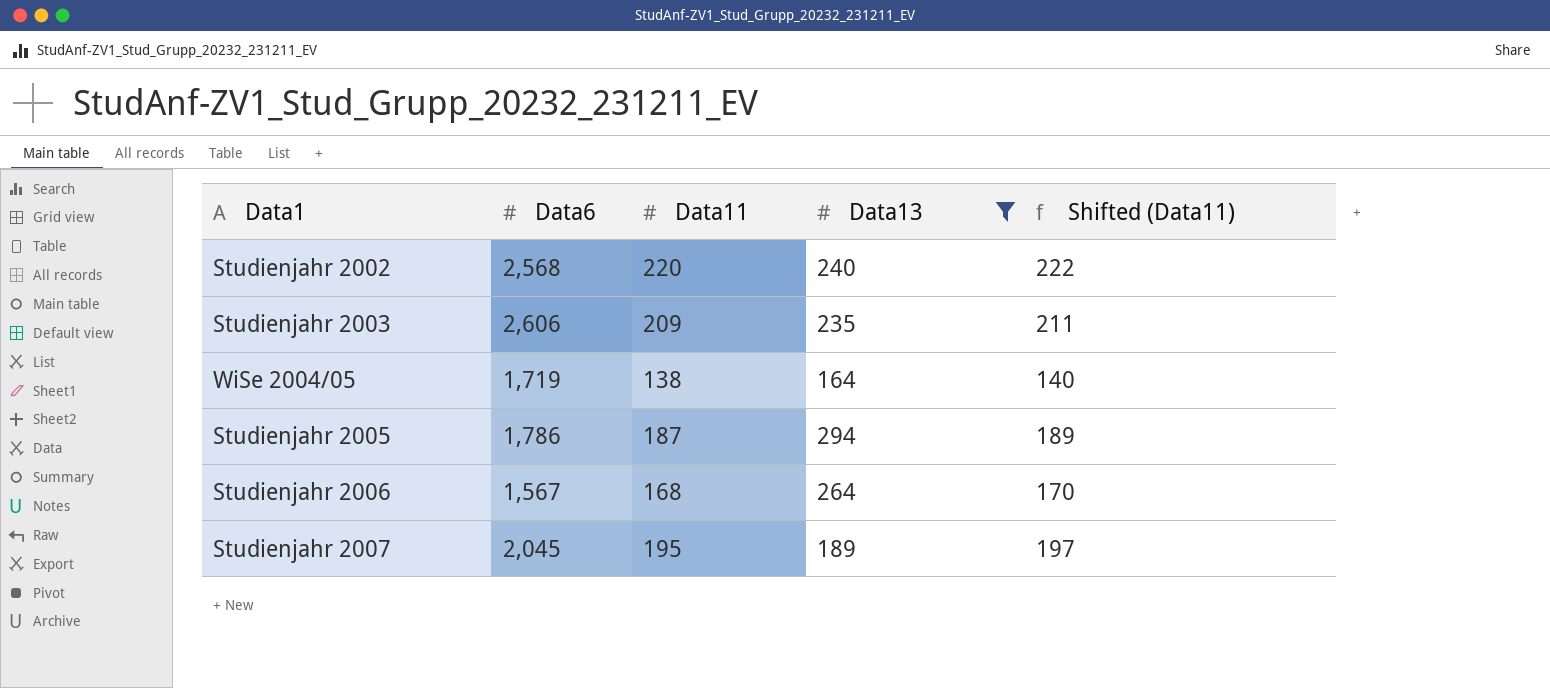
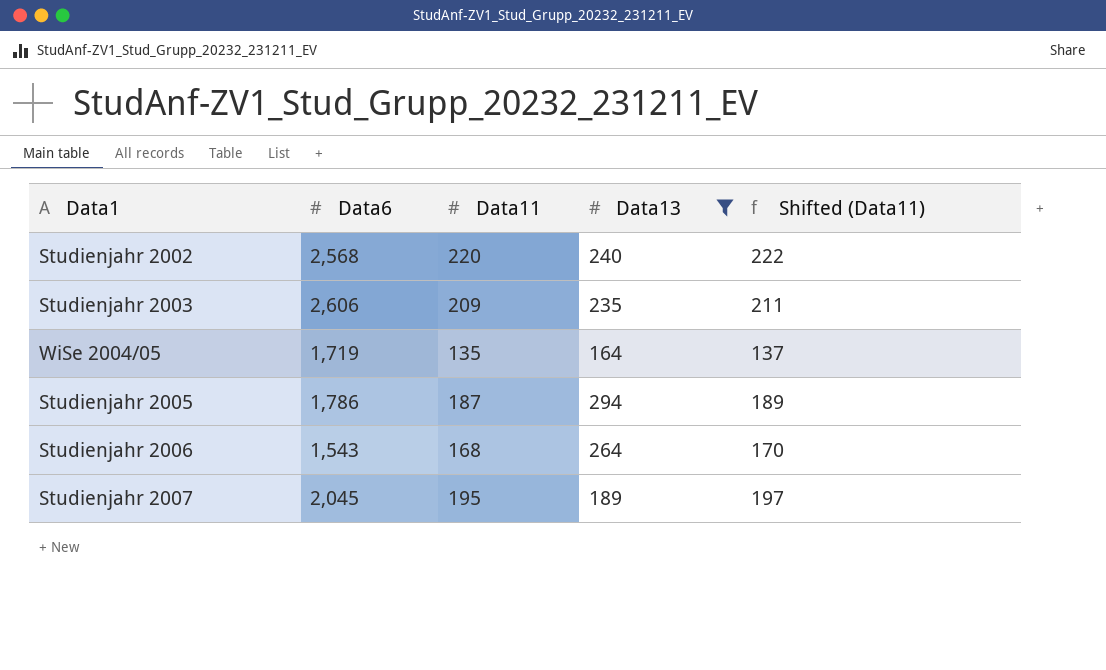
WiSe 2004/05 | Data11: 138 -> 135
WiSe 2004/05 | Shifted (Data11): 140 -> 137
Studienjahr 2006 | Data6: 1,567 -> 1,543

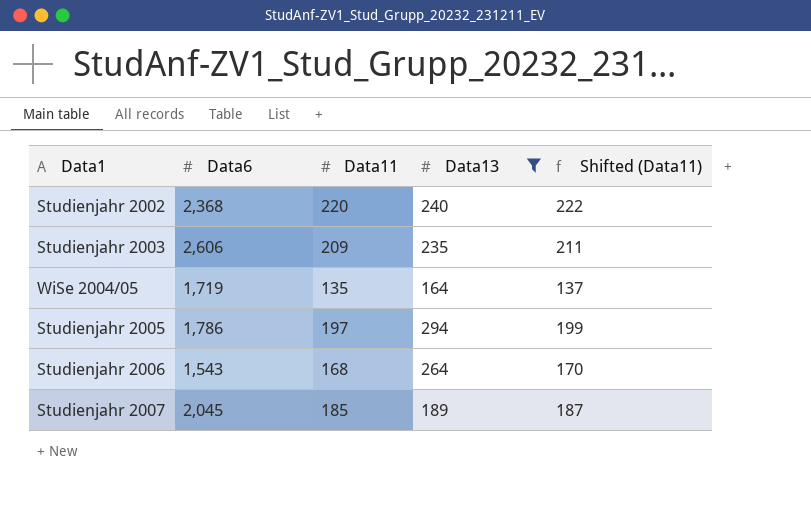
Studienjahr 2002 | Data6: 2,568 -> 2,368
Studienjahr 2005 | Data11: 187 -> 197
Studienjahr 2005 | Shifted (Data11): 189 -> 199
Studienjahr 2007 | Data11: 195 -> 185
Studienjahr 2007 | Shifted (Data11): 197 -> 187

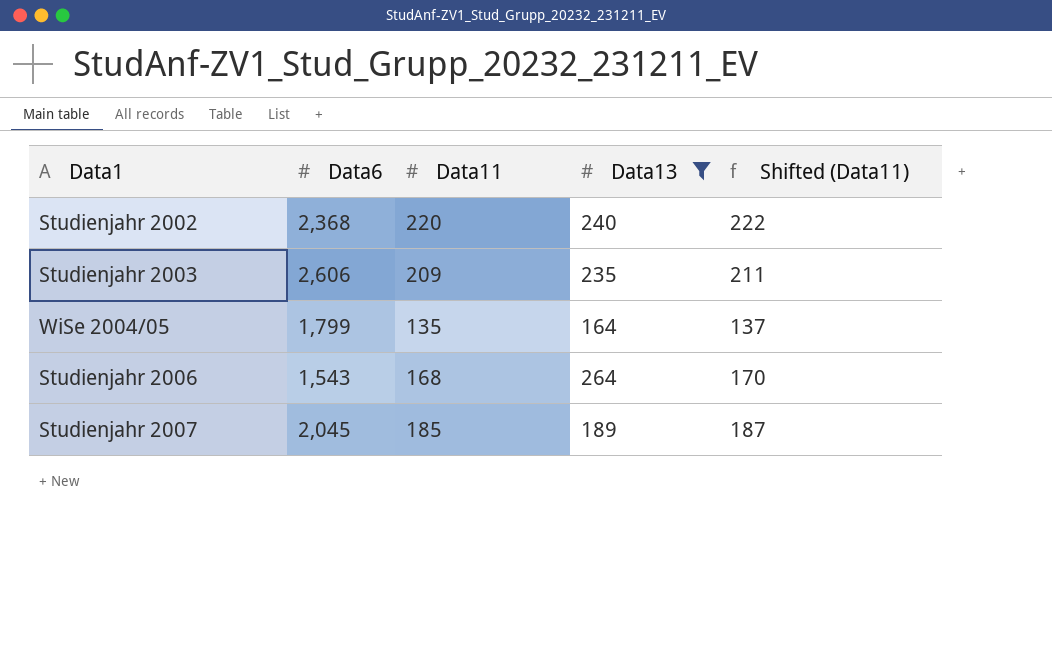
row Studienjahr 2005: 1,786 | 197 | 294 | 199 -> none
WiSe 2004/05 | Data6: 1,719 -> 1,799

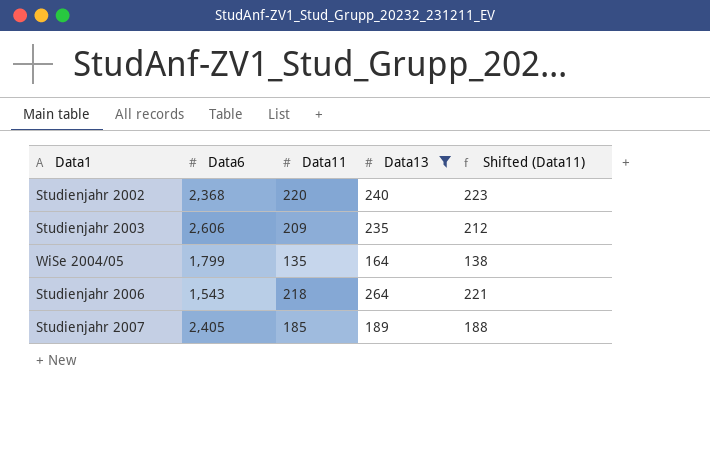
column Shifted (Data11) | formula: [Data11] + 2 -> [Data11] + 3
Studienjahr 2006 | Data11: 168 -> 218
Studienjahr 2007 | Data6: 2,045 -> 2,405

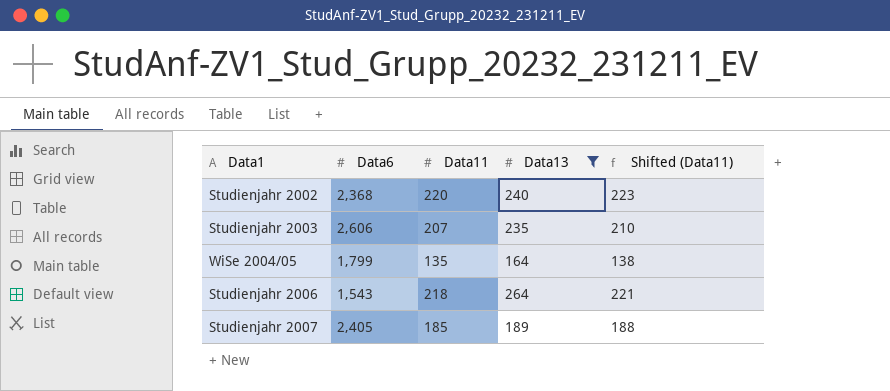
Studienjahr 2003 | Data11: 209 -> 207
Studienjahr 2003 | Shifted (Data11): 212 -> 210

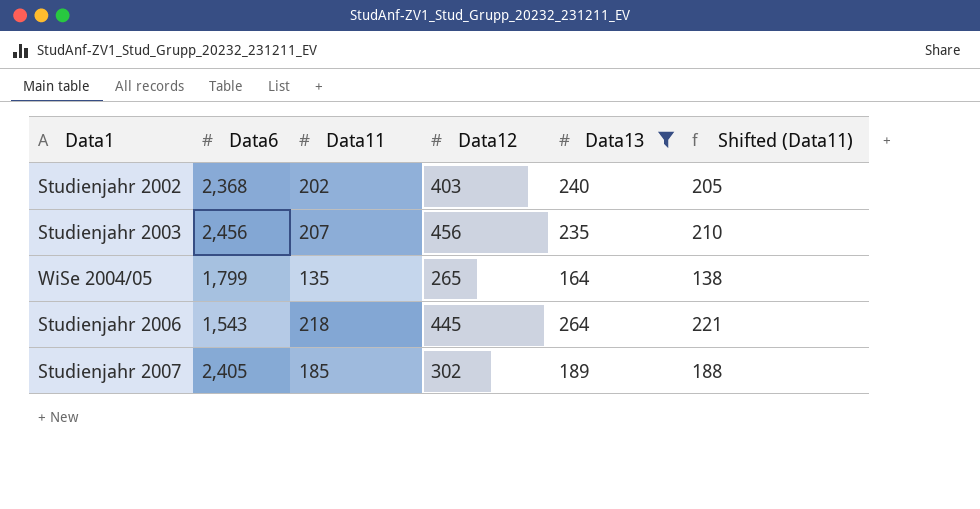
column Data12 | position: none -> 4
Studienjahr 2002 | Data11: 220 -> 202
Studienjahr 2002 | Shifted (Data11): 223 -> 205
Studienjahr 2003 | Data6: 2,606 -> 2,456

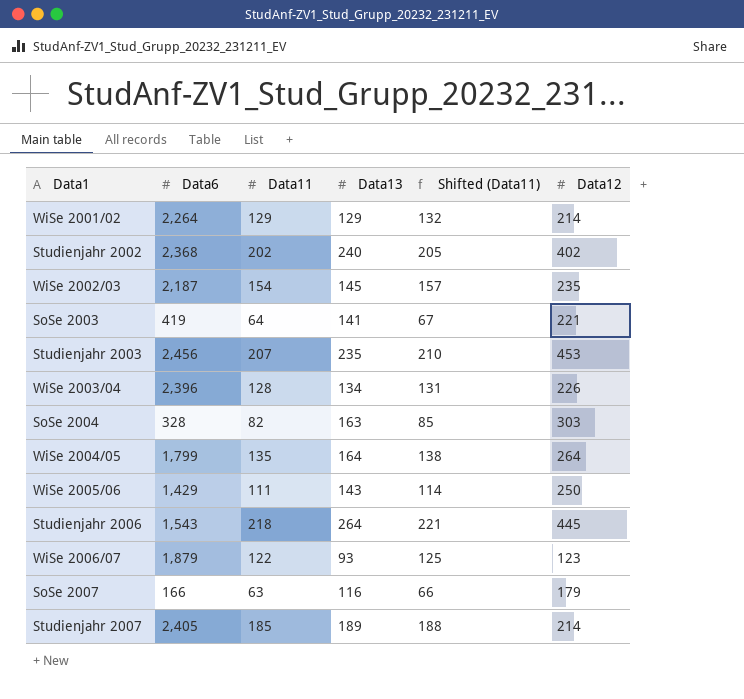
filter: Data13 >= 164 -> none
column Data12 | position: 4 -> 6
Studienjahr 2002 | Data12: 403 -> 402
Studienjahr 2003 | Data12: 456 -> 453
WiSe 2004/05 | Data12: 265 -> 264
Studienjahr 2007 | Data12: 302 -> 214

